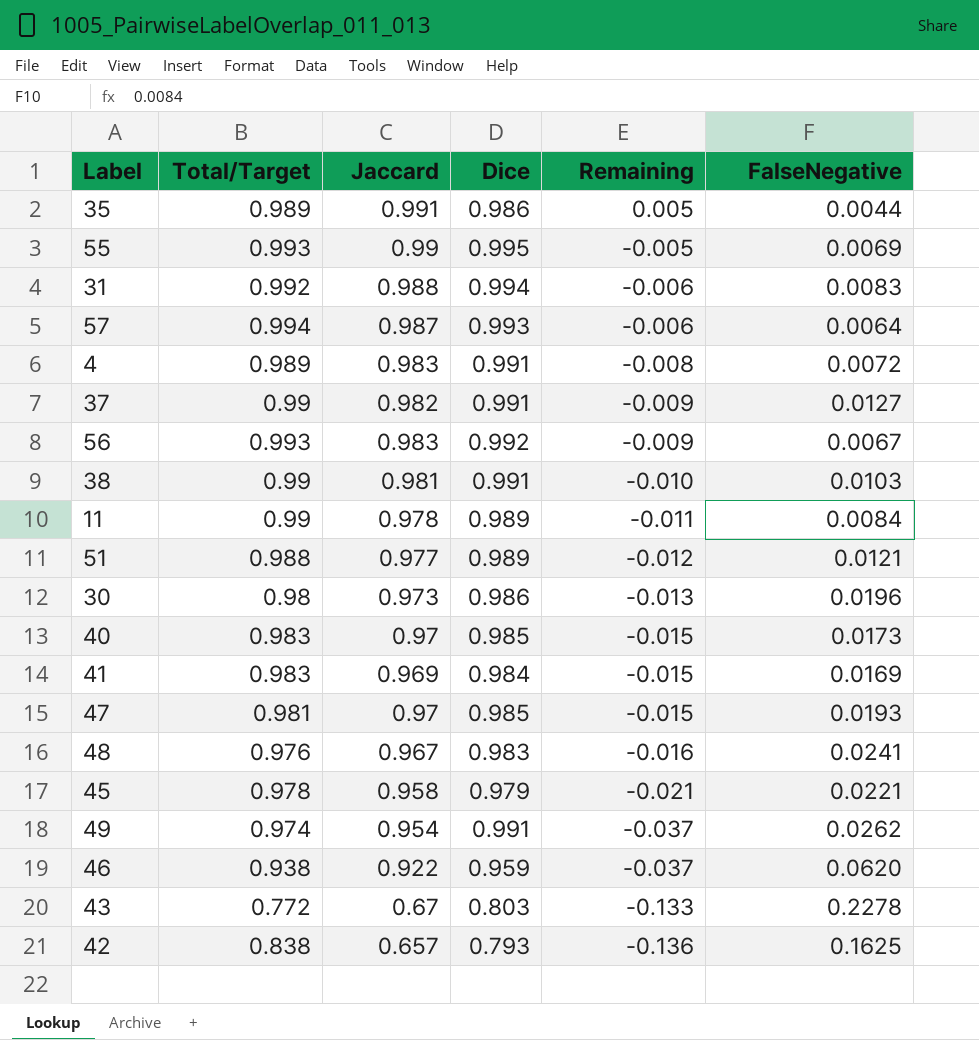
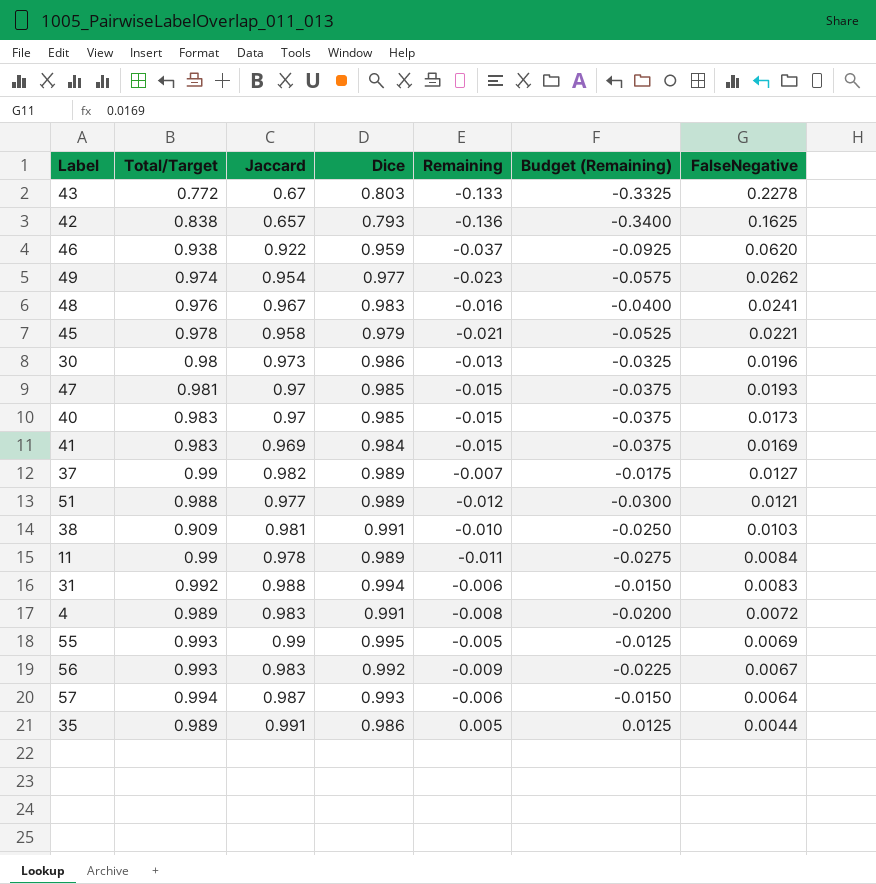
row order: Remaining descending -> FalseNegative descending
column Budget (Remaining) | formula: none -> [Remaining] * 2.5
49 | Dice: 0.991 -> 0.977
49 | Remaining: -0.037 -> -0.023
37 | Dice: 0.991 -> 0.989
37 | Remaining: -0.009 -> -0.007
38 | Total/Target: 0.99 -> 0.909

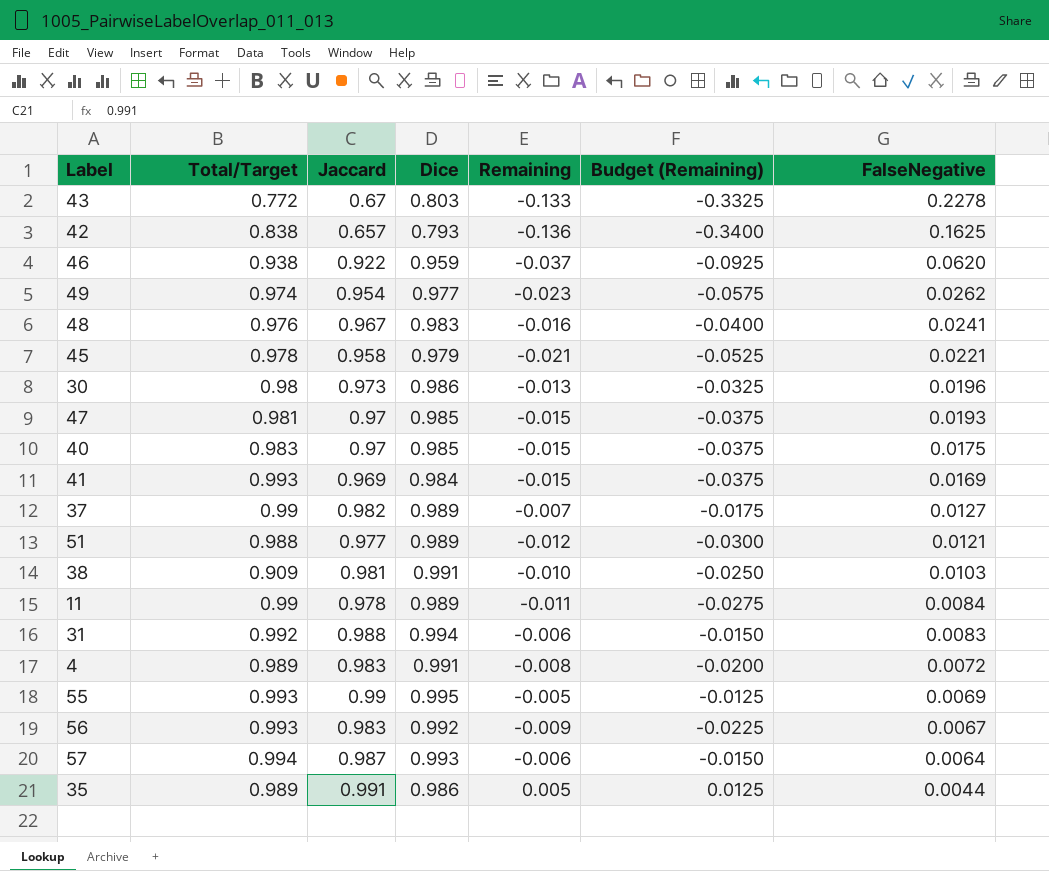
40 | FalseNegative: 0.0173 -> 0.0175
41 | Total/Target: 0.983 -> 0.993

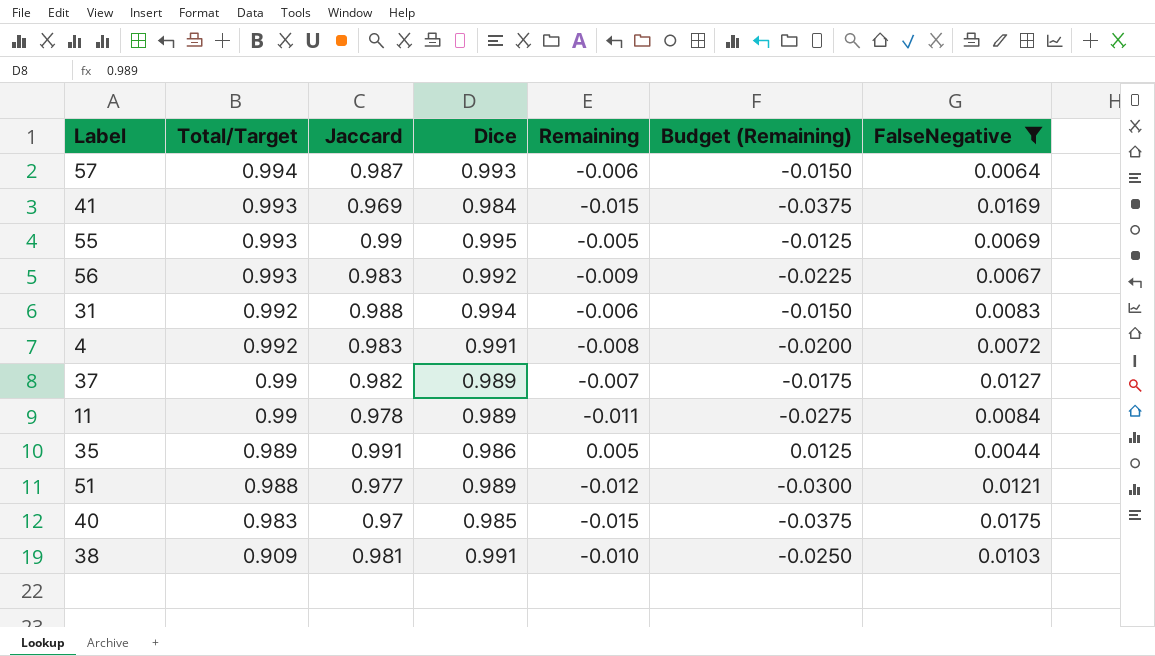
filter: none -> FalseNegative <= 0.0175
row order: FalseNegative descending -> Total/Target descending
4 | Total/Target: 0.989 -> 0.992

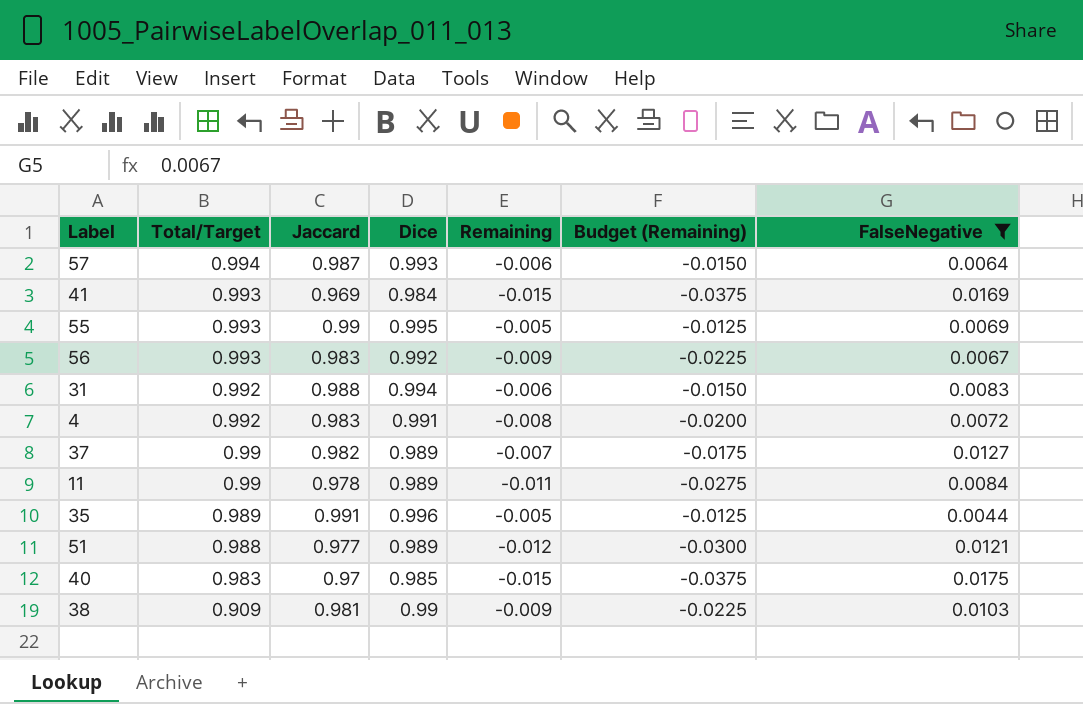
35 | Dice: 0.986 -> 0.996
35 | Remaining: 0.005 -> -0.005
35 | Budget (Remaining): 0.0125 -> -0.0125
38 | Dice: 0.991 -> 0.99
38 | Remaining: -0.010 -> -0.009
38 | Budget (Remaining): -0.0250 -> -0.0225

